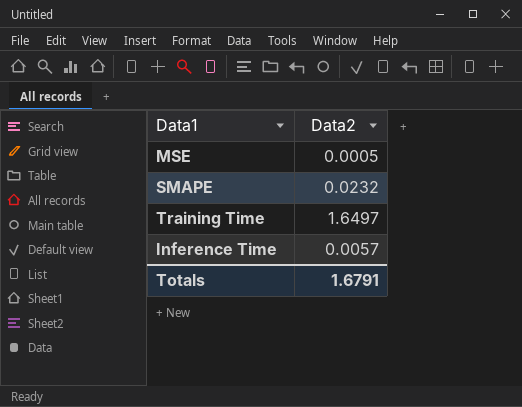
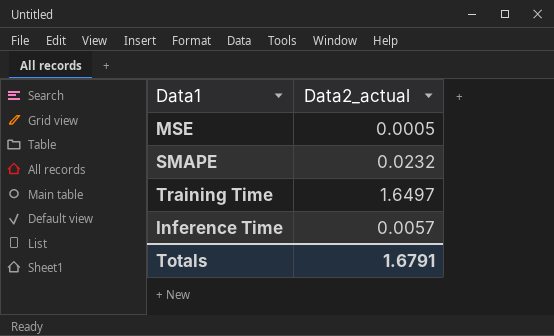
column name: Data2 -> Data2_actual

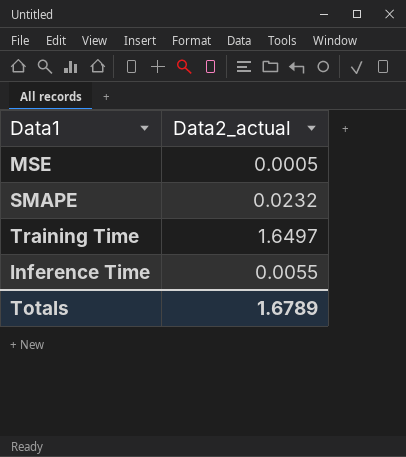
Inference Time | Data2_actual: 0.0057 -> 0.0055
Totals | Data2_actual: 1.6791 -> 1.6789

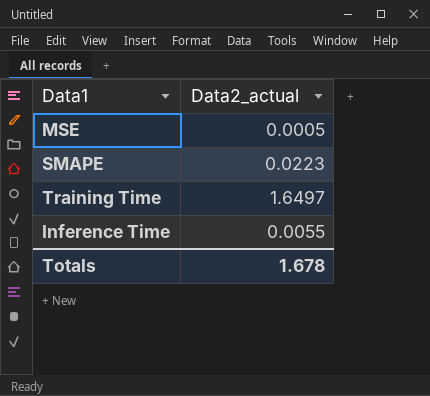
SMAPE | Data2_actual: 0.0232 -> 0.0223
Totals | Data2_actual: 1.6789 -> 1.678

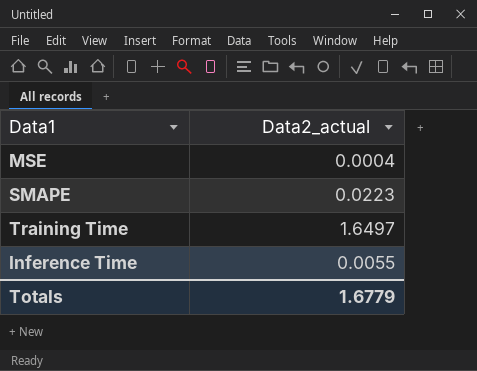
MSE | Data2_actual: 0.0005 -> 0.0004
Totals | Data2_actual: 1.678 -> 1.6779

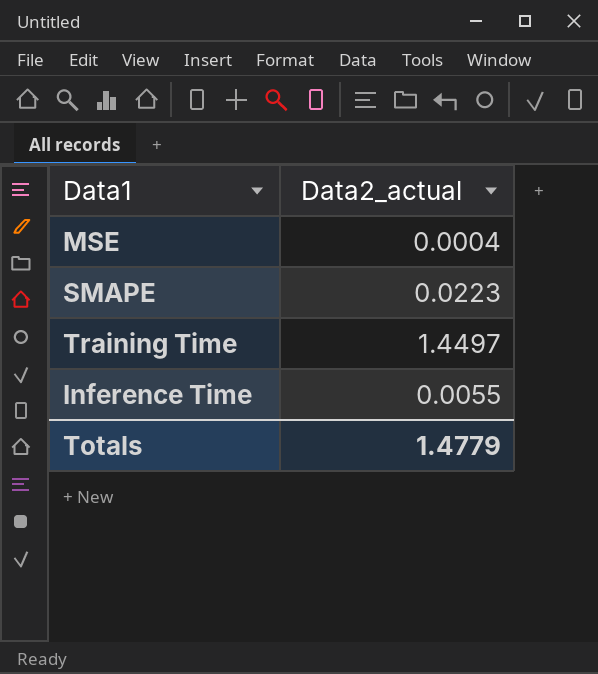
Training Time | Data2_actual: 1.6497 -> 1.4497
Totals | Data2_actual: 1.6779 -> 1.4779

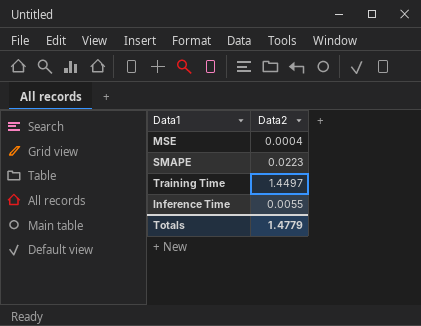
column name: Data2_actual -> Data2

